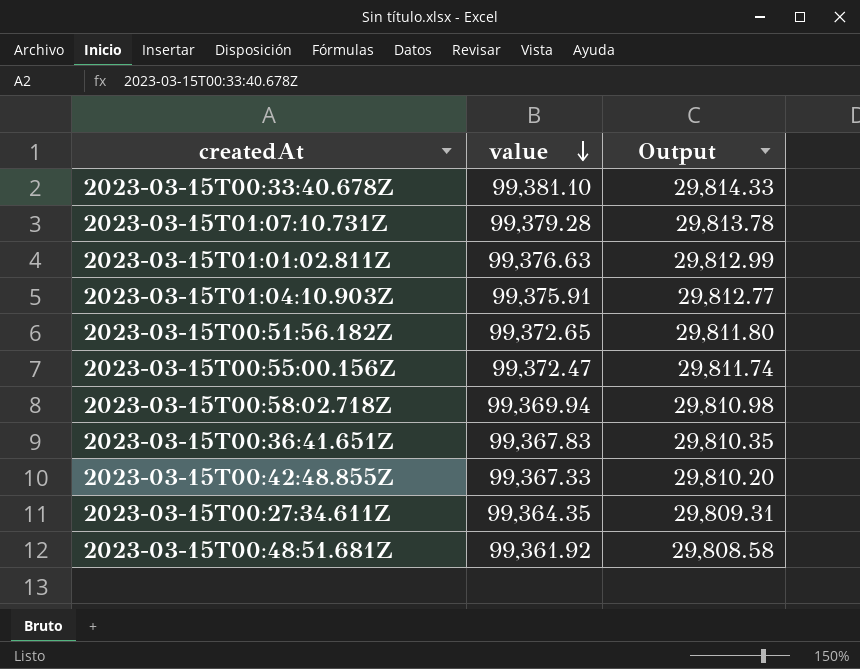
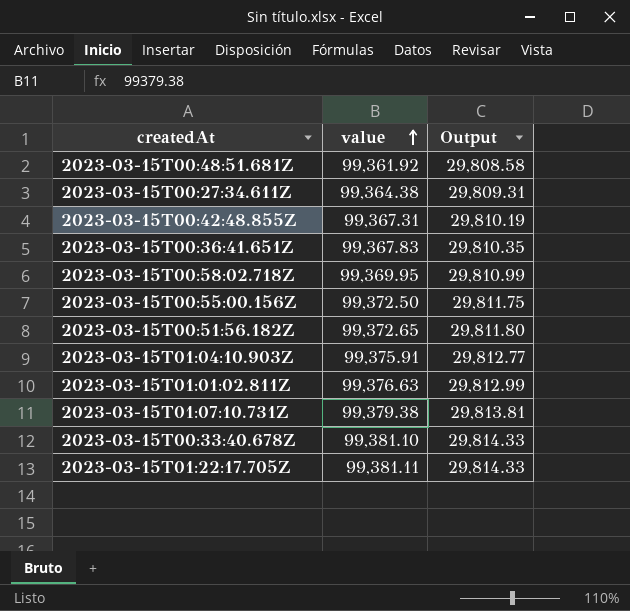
row order: value descending -> value ascending
2023-03-15T00:27:34.611Z | value: 99,364.35 -> 99,364.38
2023-03-15T00:42:48.855Z | value: 99,367.33 -> 99,367.31
2023-03-15T00:42:48.855Z | Output: 29,810.20 -> 29,810.19
2023-03-15T00:58:02.718Z | value: 99,369.94 -> 99,369.95
2023-03-15T00:58:02.718Z | Output: 29,810.98 -> 29,810.99
2023-03-15T00:55:00.156Z | value: 99,372.47 -> 99,372.50
2023-03-15T00:55:00.156Z | Output: 29,811.74 -> 29,811.75
2023-03-15T01:07:10.731Z | value: 99,379.28 -> 99,379.38
2023-03-15T01:07:10.731Z | Output: 29,813.78 -> 29,813.81
row 2023-03-15T01:22:17.705Z: none -> 99,381.11 | 29,814.33

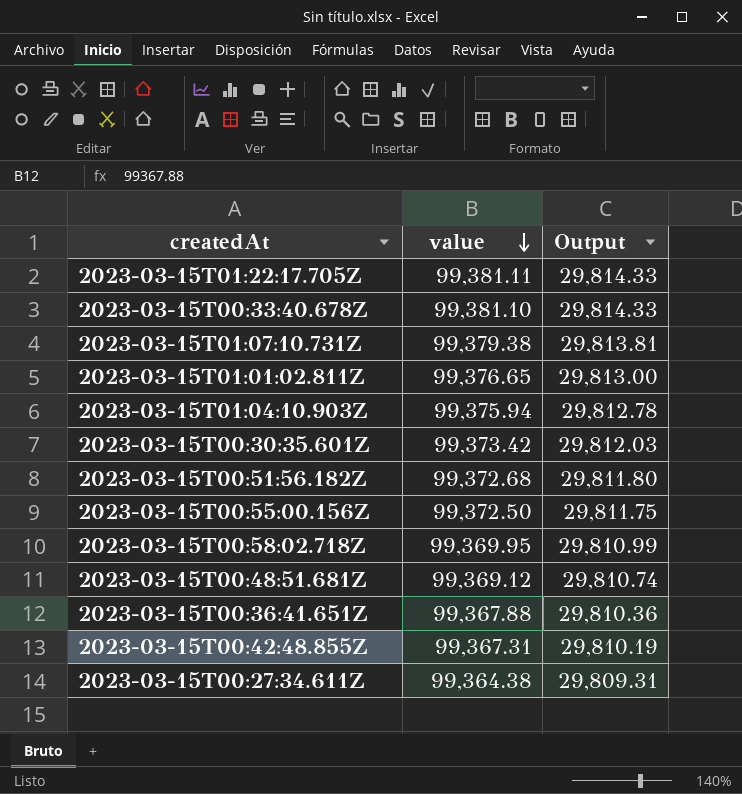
row order: value ascending -> value descending
2023-03-15T01:01:02.811Z | value: 99,376.63 -> 99,376.65
2023-03-15T01:01:02.811Z | Output: 29,812.99 -> 29,813.00
2023-03-15T01:04:10.903Z | value: 99,375.91 -> 99,375.94
2023-03-15T01:04:10.903Z | Output: 29,812.77 -> 29,812.78
row 2023-03-15T00:30:35.601Z: none -> 99,373.42 | 29,812.03
2023-03-15T00:51:56.182Z | value: 99,372.65 -> 99,372.68
2023-03-15T00:48:51.681Z | value: 99,361.92 -> 99,369.12
2023-03-15T00:48:51.681Z | Output: 29,808.58 -> 29,810.74
2023-03-15T00:36:41.651Z | value: 99,367.83 -> 99,367.88
2023-03-15T00:36:41.651Z | Output: 29,810.35 -> 29,810.36

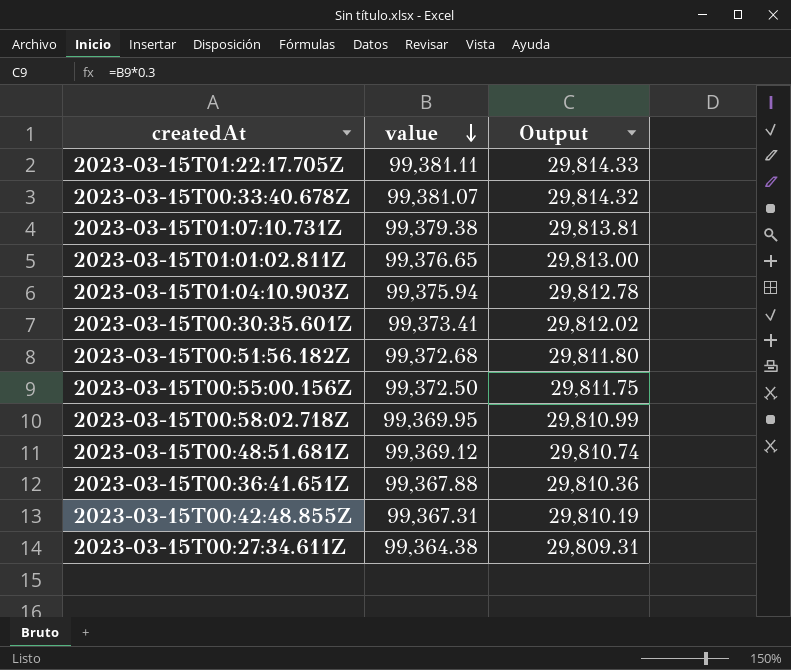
2023-03-15T00:33:40.678Z | value: 99,381.10 -> 99,381.07
2023-03-15T00:33:40.678Z | Output: 29,814.33 -> 29,814.32
2023-03-15T00:30:35.601Z | value: 99,373.42 -> 99,373.41
2023-03-15T00:30:35.601Z | Output: 29,812.03 -> 29,812.02

